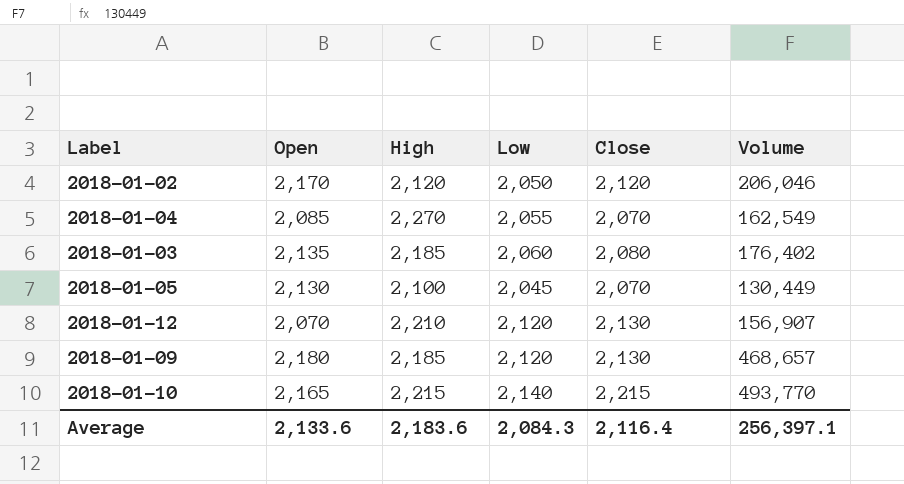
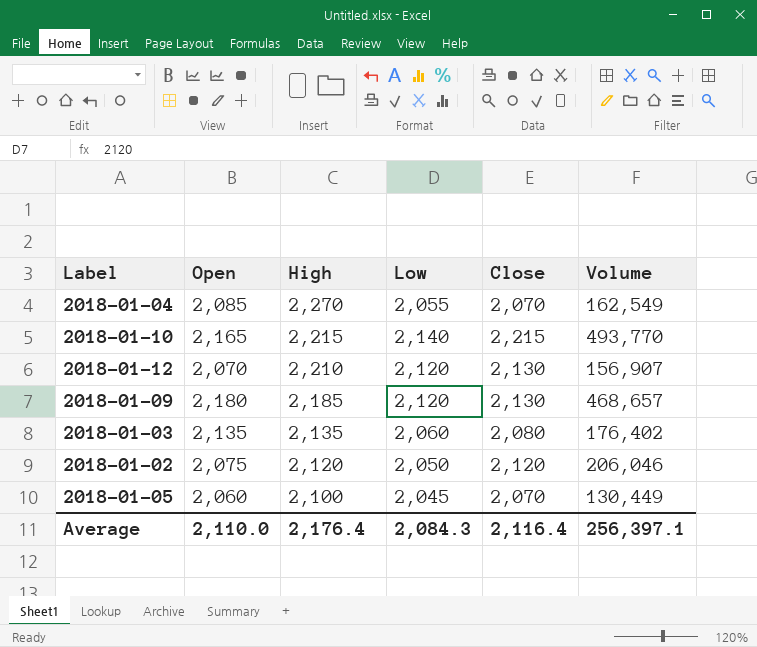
row order: none -> High descending
2018-01-03 | High: 2,185 -> 2,135
2018-01-02 | Open: 2,170 -> 2,075
2018-01-05 | Open: 2,130 -> 2,060
Average | Open: 2,133.6 -> 2,110.0
Average | High: 2,183.6 -> 2,176.4

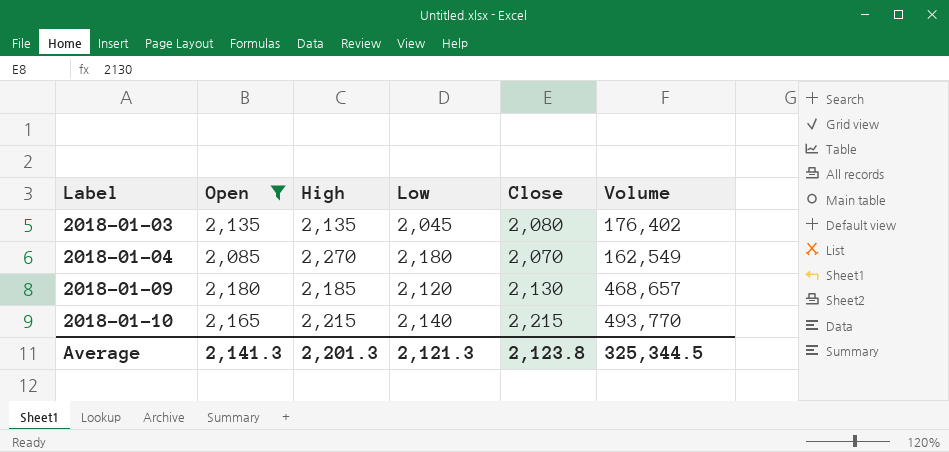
filter: none -> Open >= 2,085
row order: High descending -> Label ascending
2018-01-03 | Low: 2,060 -> 2,045
2018-01-04 | Low: 2,055 -> 2,180
Average | Open: 2,110.0 -> 2,141.3
Average | High: 2,176.4 -> 2,201.3
Average | Low: 2,084.3 -> 2,121.3
Average | Close: 2,116.4 -> 2,123.8
Average | Volume: 256,397.1 -> 325,344.5

